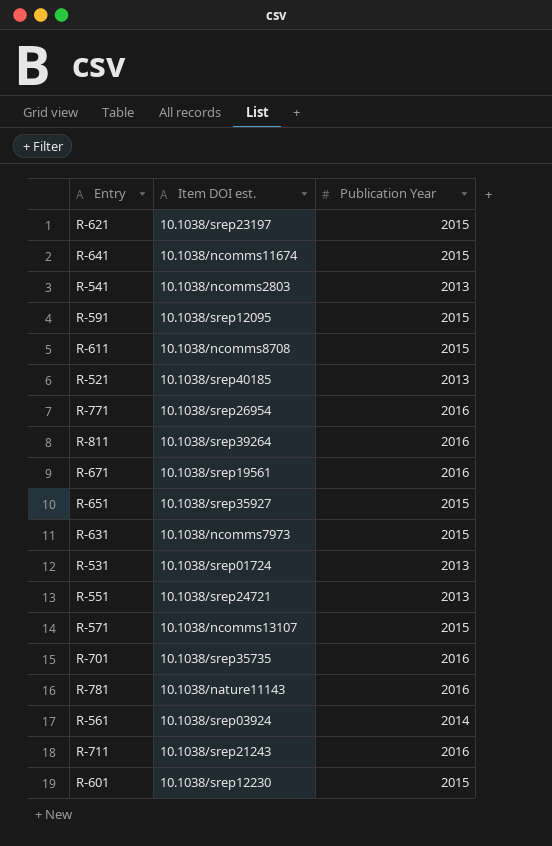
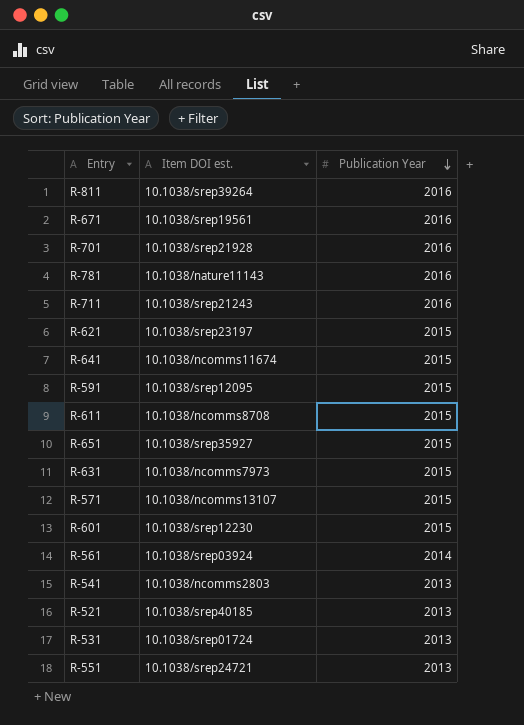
row order: none -> Publication Year descending
row R-771: 10.1038/srep26954 | 2016 -> none
R-701 | Item DOI est.: 10.1038/srep35735 -> 10.1038/srep21928

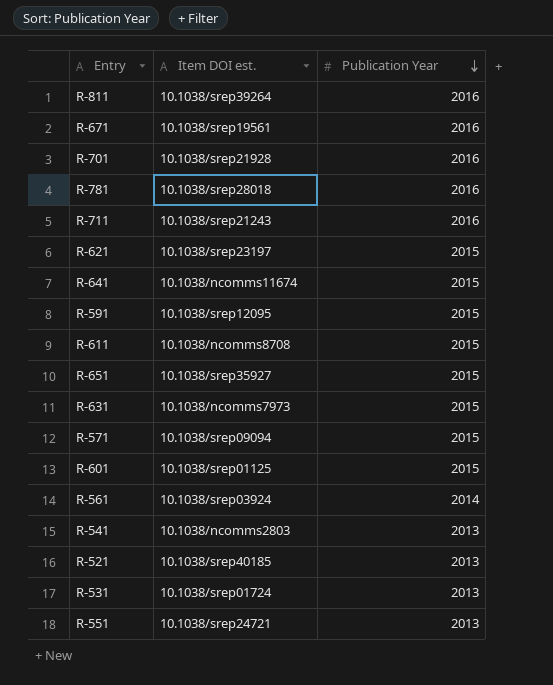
R-781 | Item DOI est.: 10.1038/nature11143 -> 10.1038/srep28018
R-571 | Item DOI est.: 10.1038/ncomms13107 -> 10.1038/srep09094
R-601 | Item DOI est.: 10.1038/srep12230 -> 10.1038/srep01125

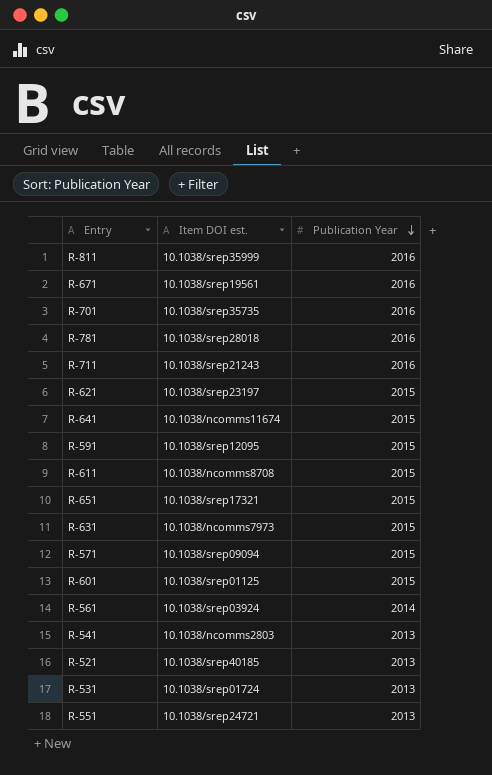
R-811 | Item DOI est.: 10.1038/srep39264 -> 10.1038/srep35999
R-701 | Item DOI est.: 10.1038/srep21928 -> 10.1038/srep35735
R-651 | Item DOI est.: 10.1038/srep35927 -> 10.1038/srep17321

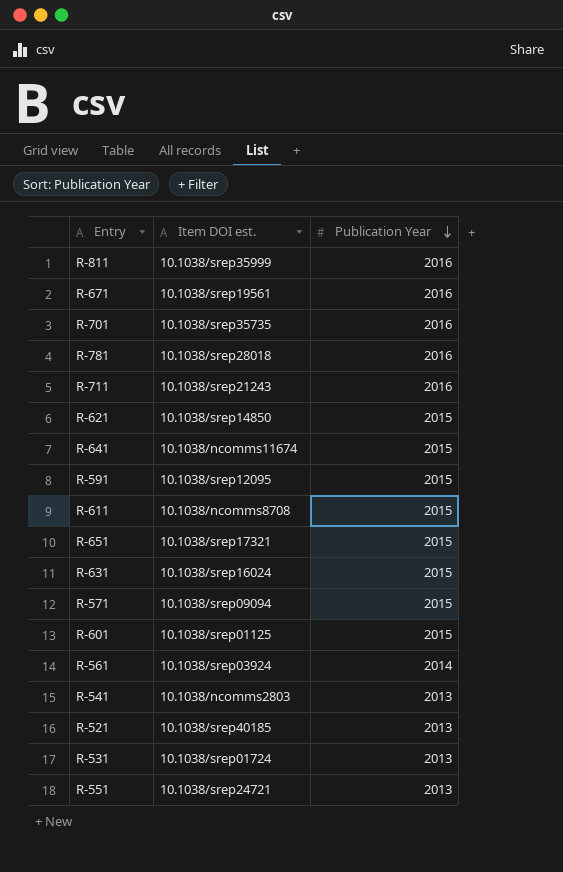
R-621 | Item DOI est.: 10.1038/srep23197 -> 10.1038/srep14850
R-631 | Item DOI est.: 10.1038/ncomms7973 -> 10.1038/srep16024

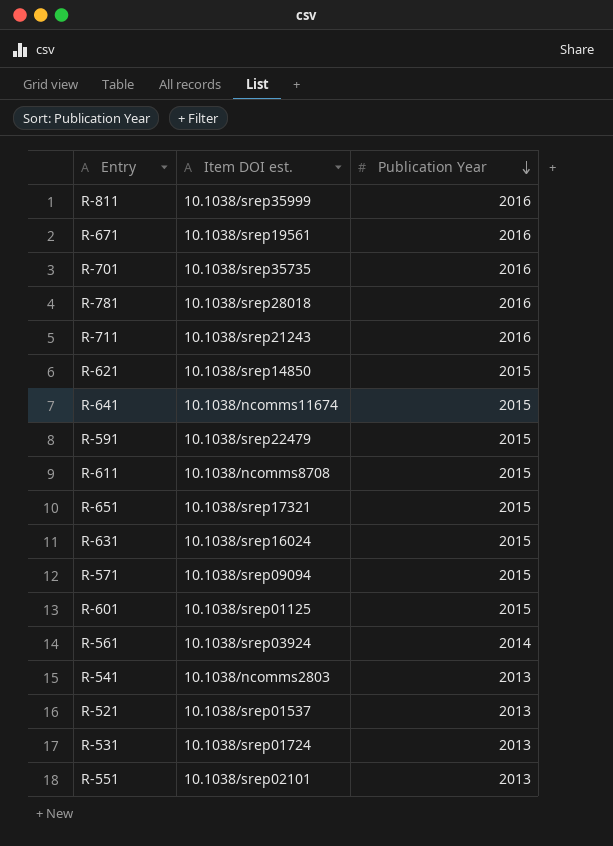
R-591 | Item DOI est.: 10.1038/srep12095 -> 10.1038/srep22479
R-521 | Item DOI est.: 10.1038/srep40185 -> 10.1038/srep01537
R-551 | Item DOI est.: 10.1038/srep24721 -> 10.1038/srep02101

